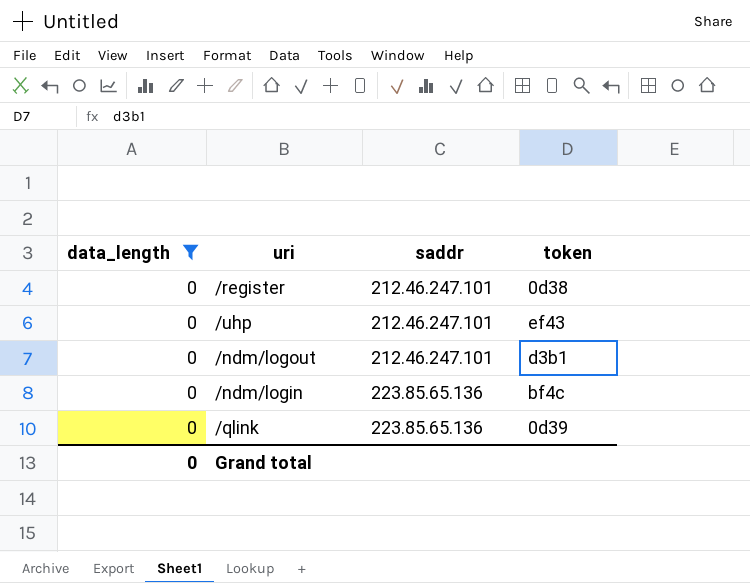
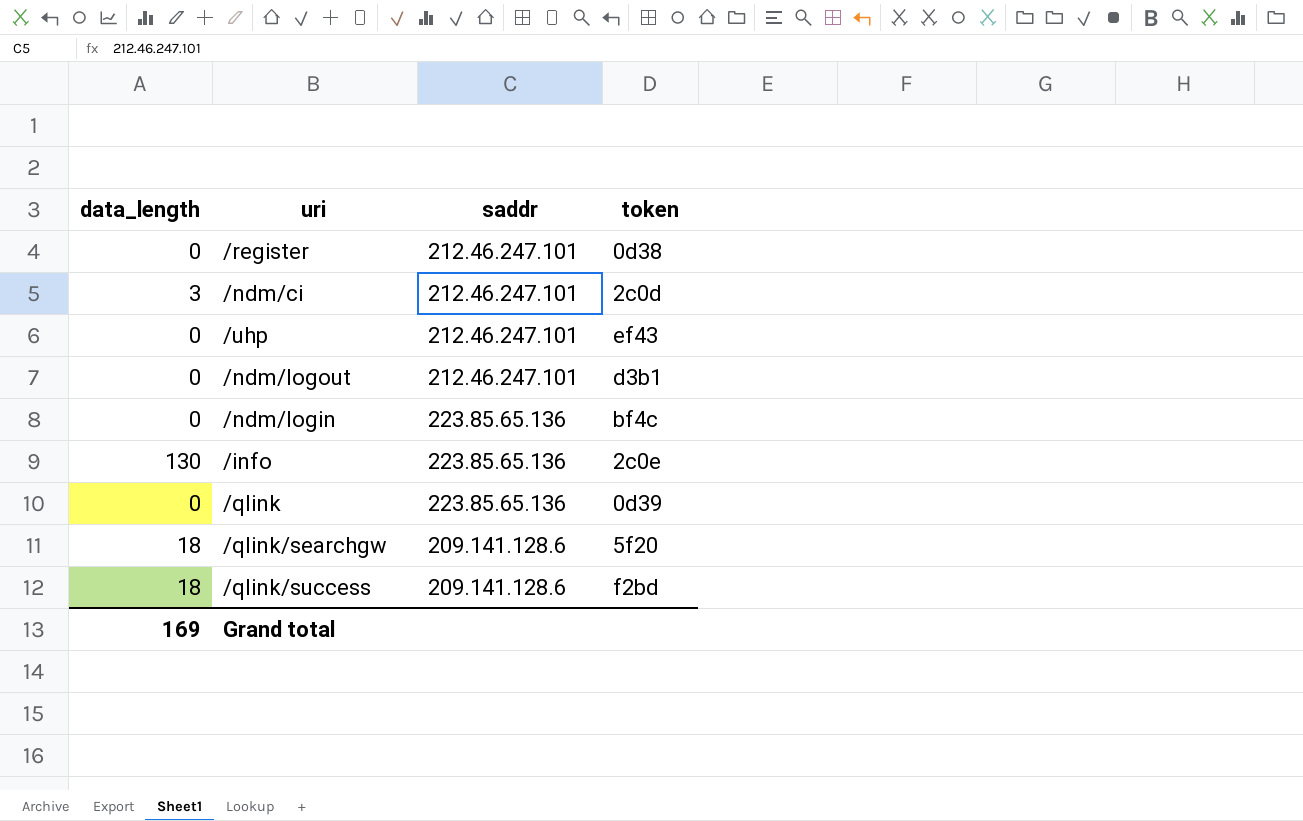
filter: data_length = 0 -> none
Grand total | data_length: 0 -> 169

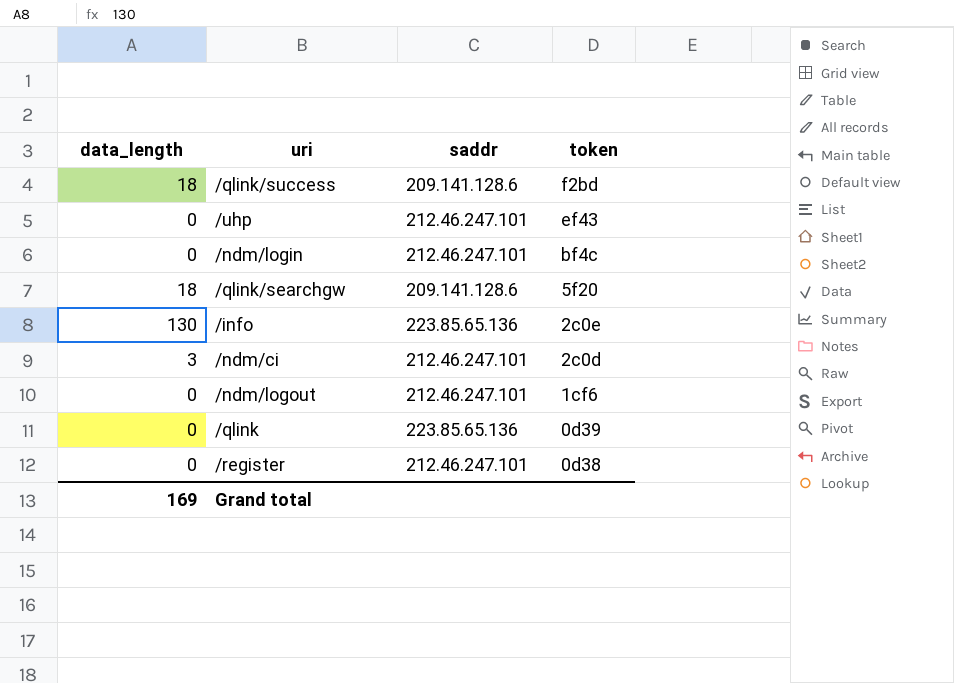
row order: none -> token descending
/ndm/login | saddr: 223.85.65.136 -> 212.46.247.101
/ndm/logout | token: d3b1 -> 1cf6

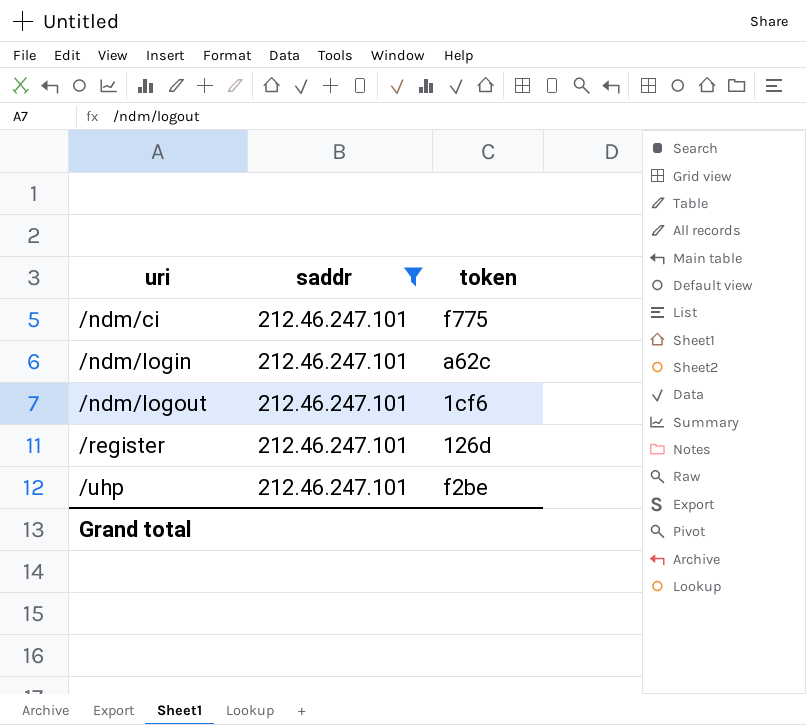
filter: none -> saddr = 212.46.247.101
row order: token descending -> uri ascending
column data_length | position: 1 -> none
/ndm/ci | token: 2c0d -> f775
/ndm/login | token: bf4c -> a62c
/register | token: 0d38 -> 126d
/uhp | token: ef43 -> f2be

